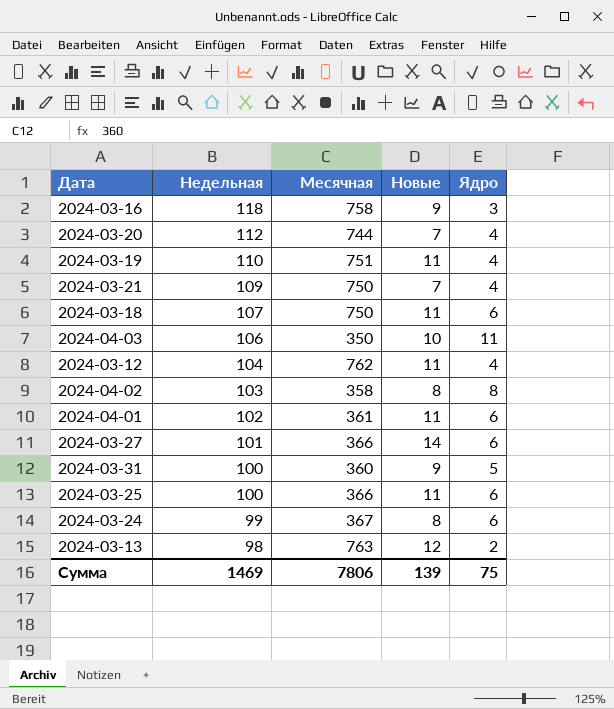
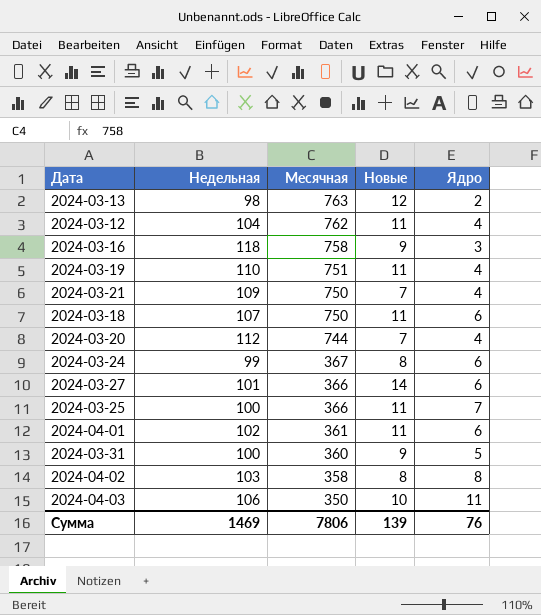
row order: Недельная descending -> Месячная descending
2024-03-25 | Ядро: 6 -> 7
Сумма | Ядро: 75 -> 76

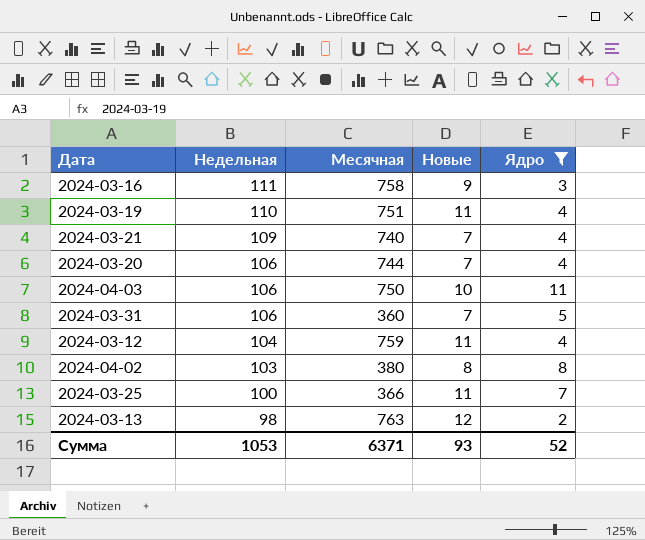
filter: none -> Ядро != 6
row order: Месячная descending -> Недельная descending
2024-03-16 | Недельная: 118 -> 111
2024-03-21 | Месячная: 750 -> 740
2024-03-20 | Недельная: 112 -> 106
2024-04-03 | Месячная: 350 -> 750
2024-03-31 | Недельная: 100 -> 106
2024-03-31 | Новые: 9 -> 7
2024-03-12 | Месячная: 762 -> 759
2024-04-02 | Месячная: 358 -> 380
Сумма | Недельная: 1469 -> 1053
Сумма | Месячная: 7806 -> 6371
Сумма | Новые: 139 -> 93
Сумма | Ядро: 76 -> 52

